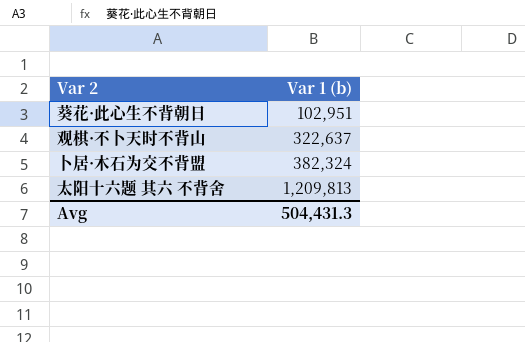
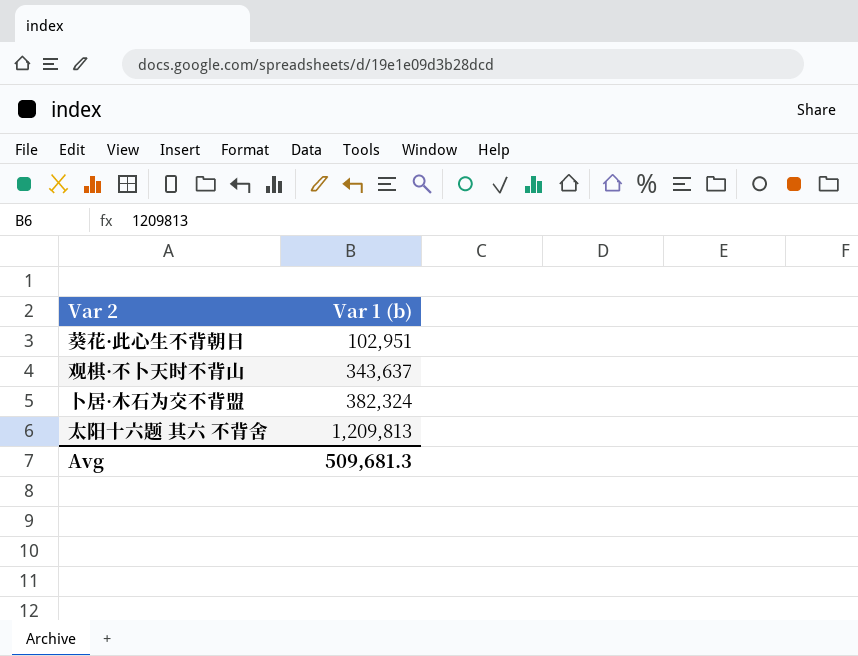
观棋·不卜天时不背山 | Var 1 (b): 322,637 -> 343,637
Avg | Var 1 (b): 504,431.3 -> 509,681.3

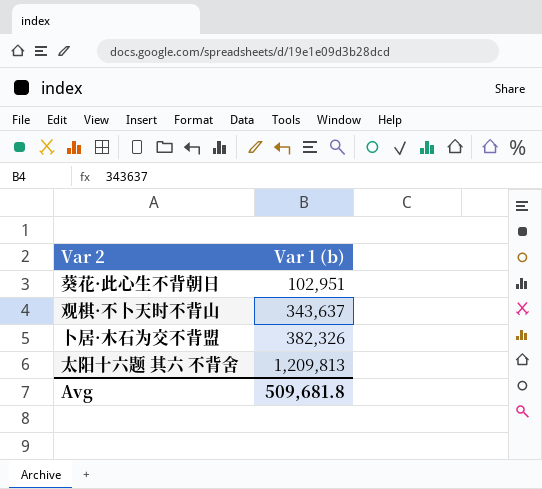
卜居·木石为交不背盟 | Var 1 (b): 382,324 -> 382,326
Avg | Var 1 (b): 509,681.3 -> 509,681.8

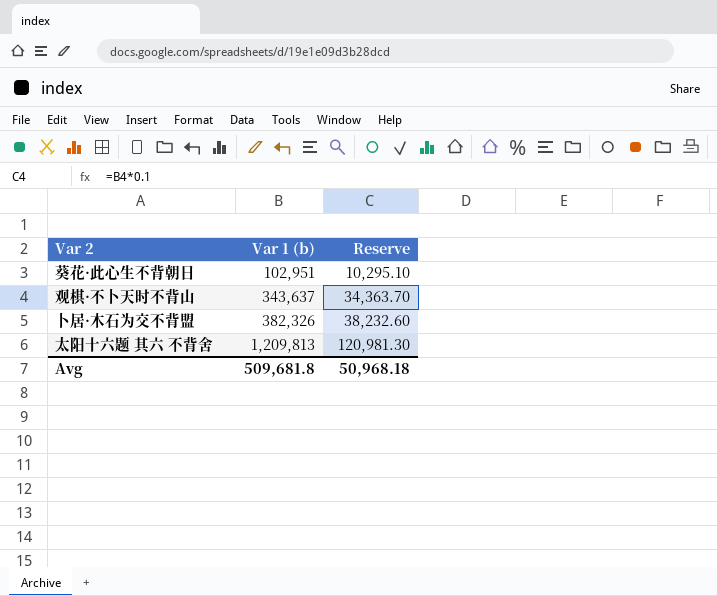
column Reserve | formula: none -> [Var 1 (b)] * 0.1

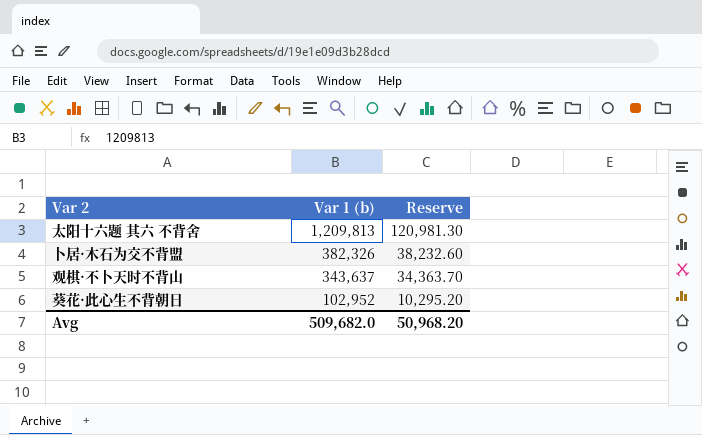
row order: Var 1 (b) ascending -> Var 1 (b) descending
葵花·此心生不背朝日 | Var 1 (b): 102,951 -> 102,952
葵花·此心生不背朝日 | Reserve: 10,295.10 -> 10,295.20
Avg | Var 1 (b): 509,681.8 -> 509,682.0
Avg | Reserve: 50,968.18 -> 50,968.20

